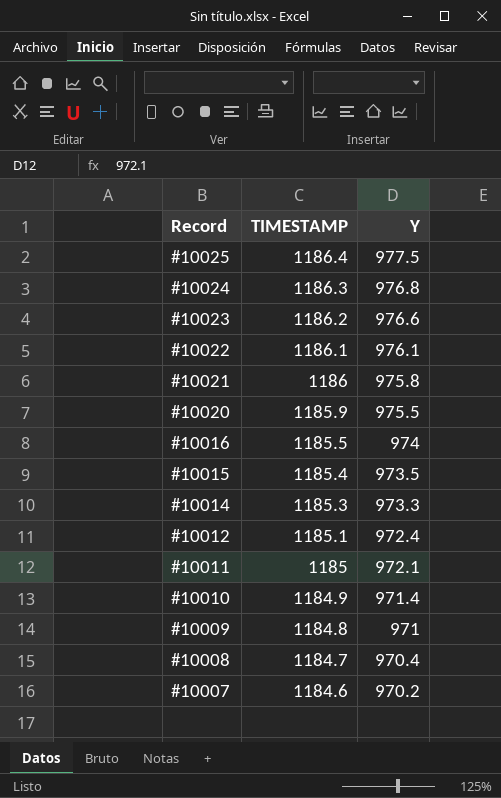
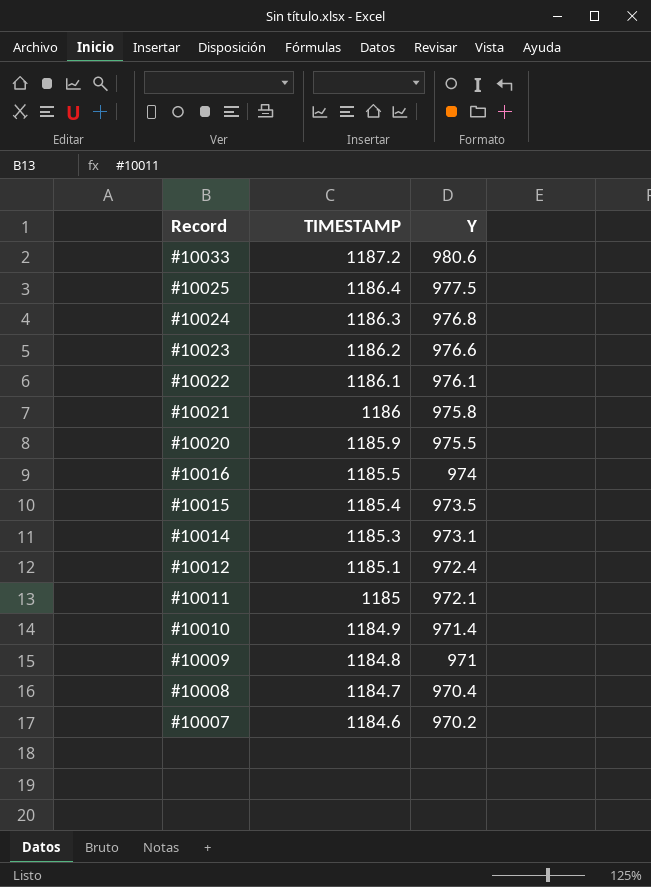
row #10033: none -> 1187.2 | 980.6
#10014 | Y: 973.3 -> 973.1

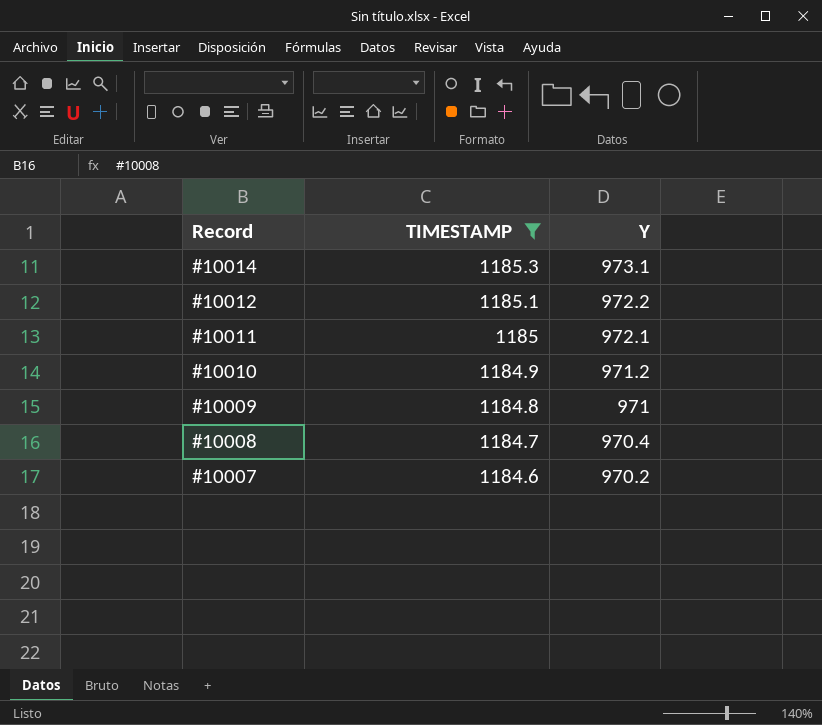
filter: none -> TIMESTAMP <= 1185.3
#10012 | Y: 972.4 -> 972.2
#10010 | Y: 971.4 -> 971.2

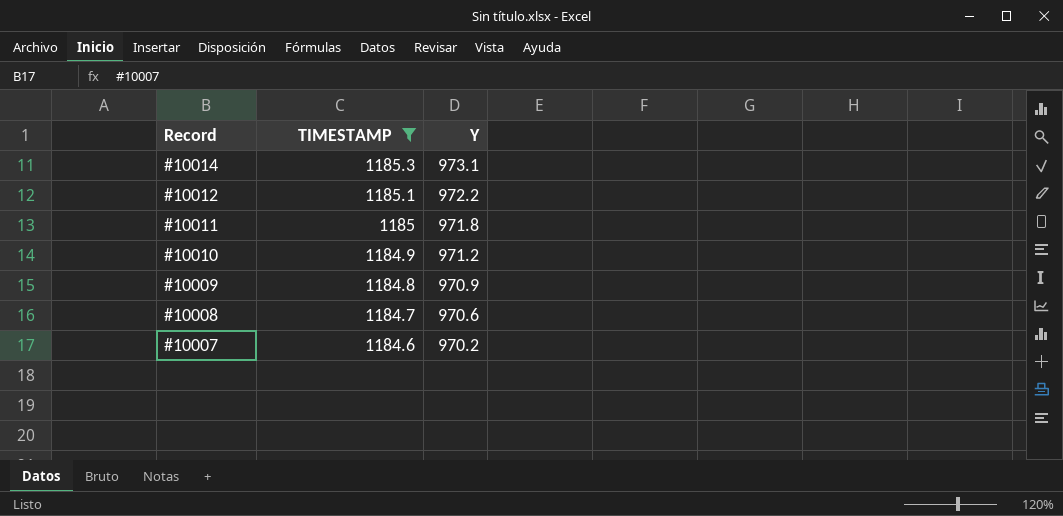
#10011 | Y: 972.1 -> 971.8
#10009 | Y: 971 -> 970.9
#10008 | Y: 970.4 -> 970.6

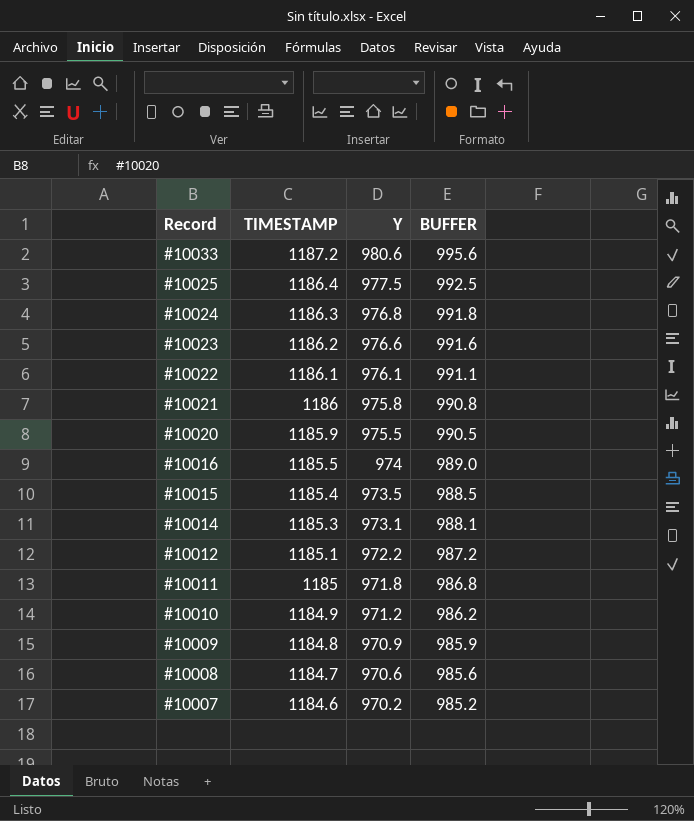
filter: TIMESTAMP <= 1185.3 -> none
column BUFFER | formula: none -> [Y] + 15

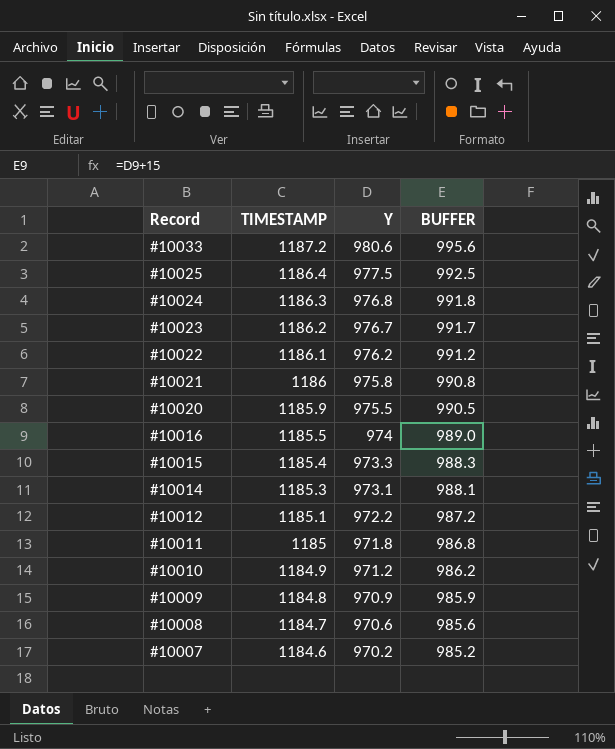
#10023 | Y: 976.6 -> 976.7
#10023 | BUFFER: 991.6 -> 991.7
#10022 | Y: 976.1 -> 976.2
#10022 | BUFFER: 991.1 -> 991.2
#10015 | Y: 973.5 -> 973.3
#10015 | BUFFER: 988.5 -> 988.3

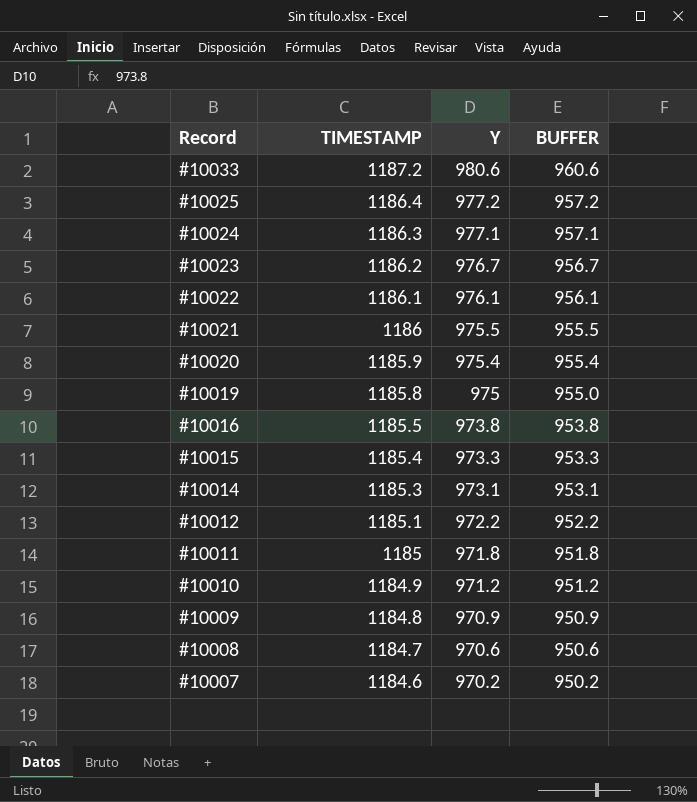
column BUFFER | formula: [Y] + 15 -> [Y] - 20
#10025 | Y: 977.5 -> 977.2
#10024 | Y: 976.8 -> 977.1
#10022 | Y: 976.2 -> 976.1
#10021 | Y: 975.8 -> 975.5
#10020 | Y: 975.5 -> 975.4
row #10019: none -> 1185.8 | 975 | 955.0
#10016 | Y: 974 -> 973.8

